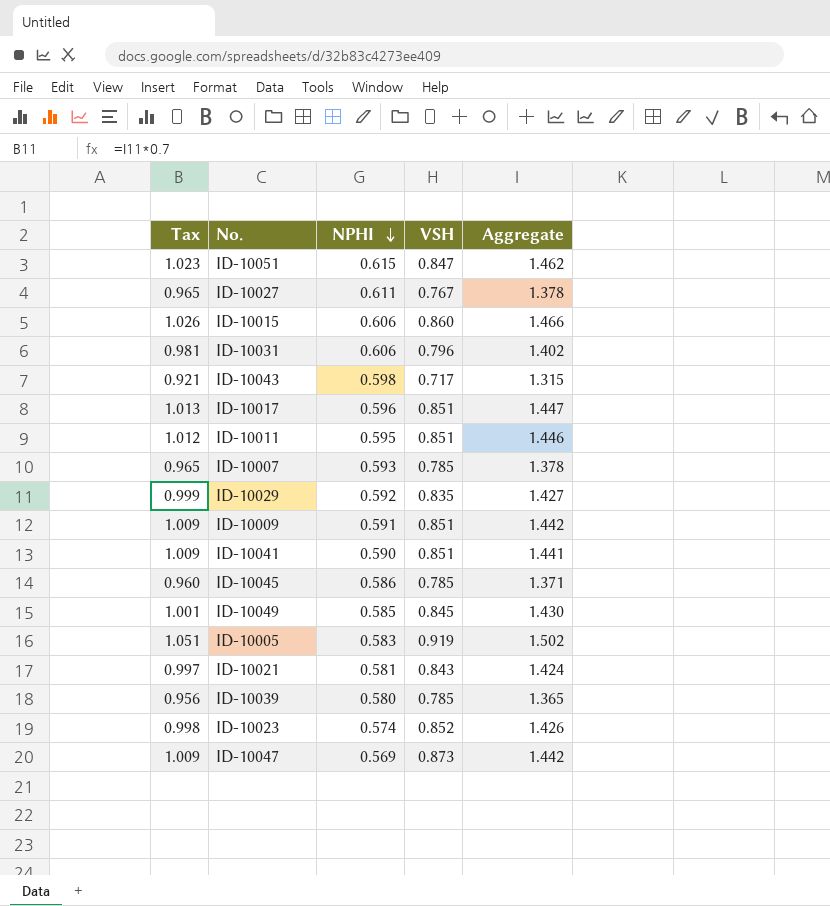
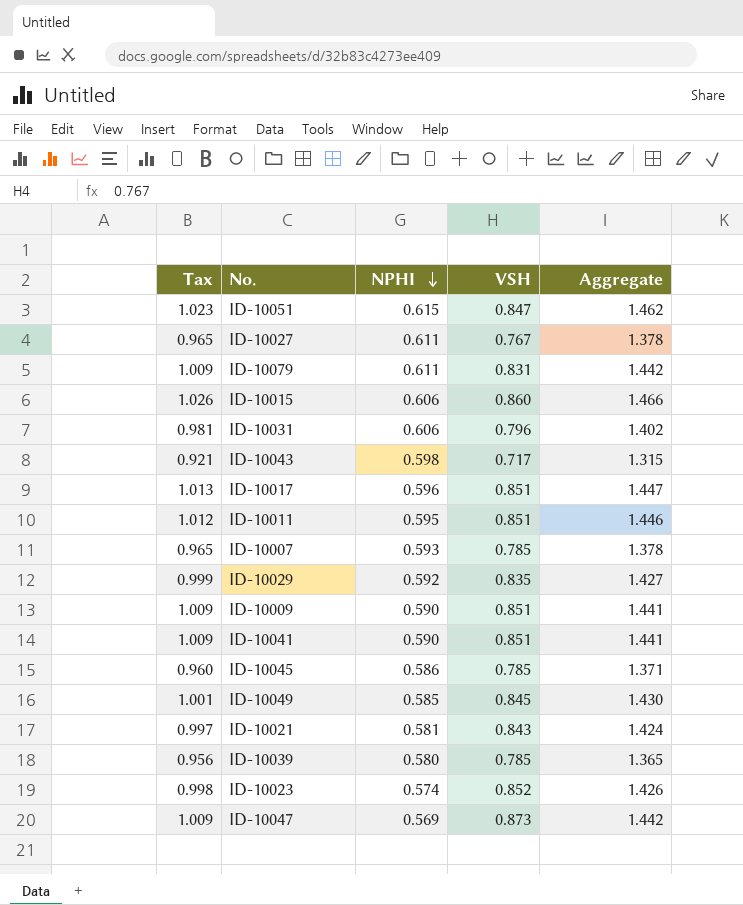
row ID-10005: 1.051 | 0.583 | 0.919 | 1.502 -> none
row ID-10079: none -> 1.009 | 0.611 | 0.831 | 1.442
ID-10009 | NPHI: 0.591 -> 0.590
ID-10009 | Aggregate: 1.442 -> 1.441

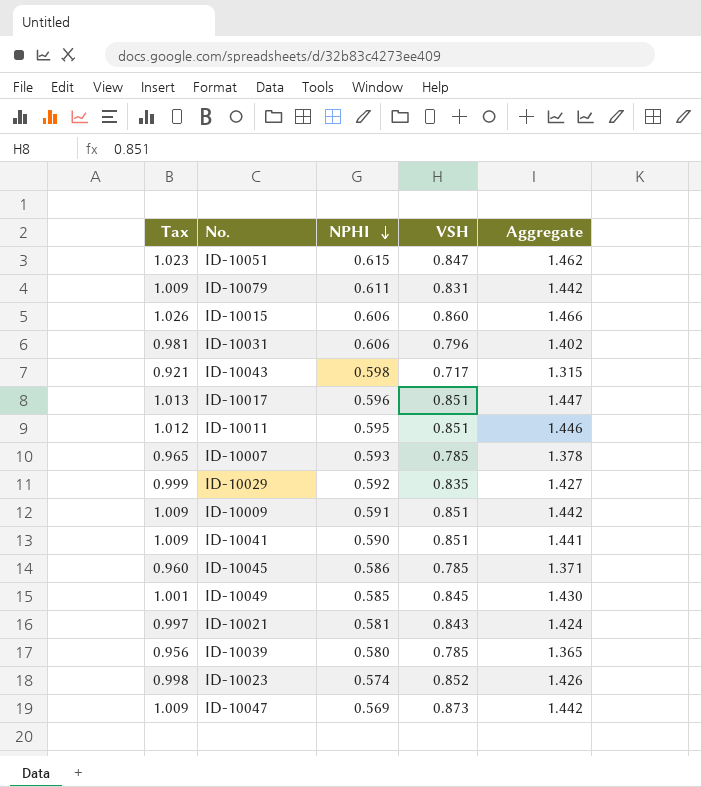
row ID-10027: 0.965 | 0.611 | 0.767 | 1.378 -> none
ID-10009 | NPHI: 0.590 -> 0.591
ID-10009 | Aggregate: 1.441 -> 1.442

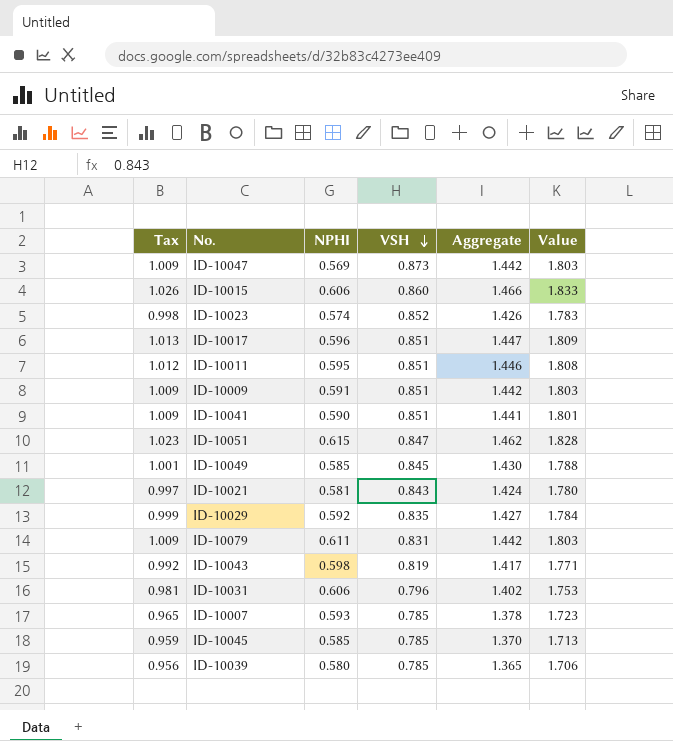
row order: NPHI descending -> VSH descending
column Value | formula: none -> [Aggregate] * 1.25
ID-10043 | Tax: 0.921 -> 0.992
ID-10043 | VSH: 0.717 -> 0.819
ID-10043 | Aggregate: 1.315 -> 1.417
ID-10045 | Tax: 0.960 -> 0.959
ID-10045 | NPHI: 0.586 -> 0.585
ID-10045 | Aggregate: 1.371 -> 1.370

